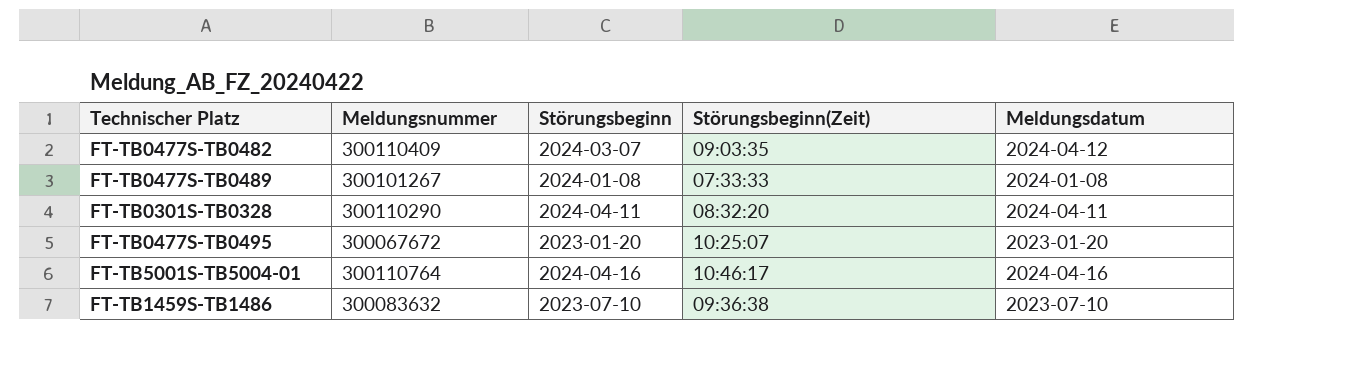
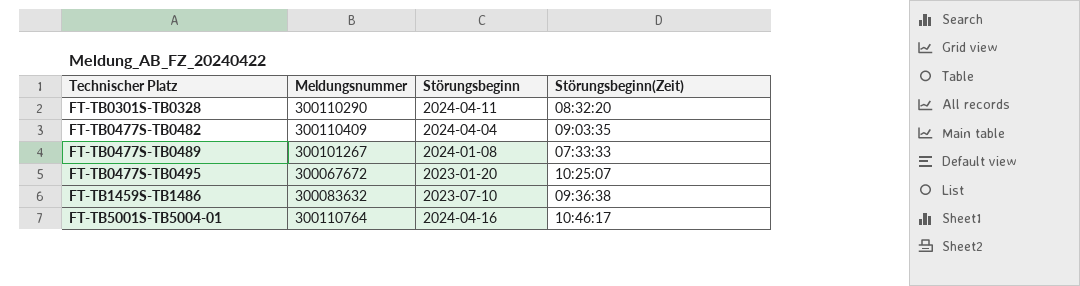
row order: none -> Technischer Platz ascending
column Meldungsdatum | position: 5 -> none
FT-TB0477S-TB0482 | Störungsbeginn: 2024-03-07 -> 2024-04-04

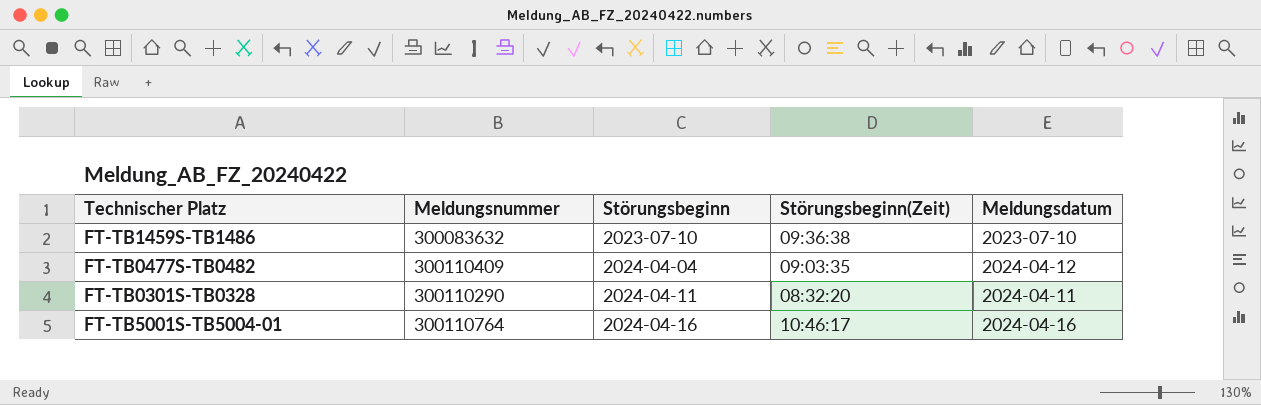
row order: Technischer Platz ascending -> Störungsbeginn ascending
column Meldungsdatum | position: none -> 5
row FT-TB0477S-TB0489: 300101267 | 2024-01-08 | 07:33:33 -> none
row FT-TB0477S-TB0495: 300067672 | 2023-01-20 | 10:25:07 -> none

